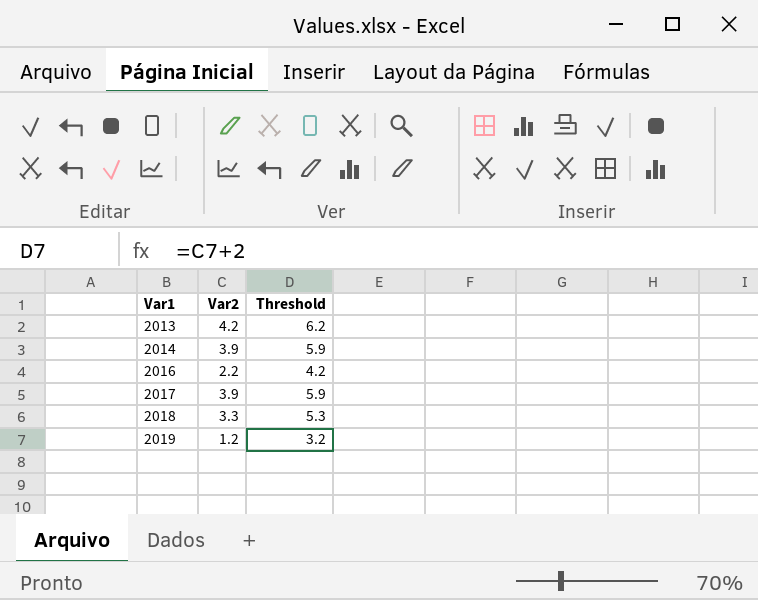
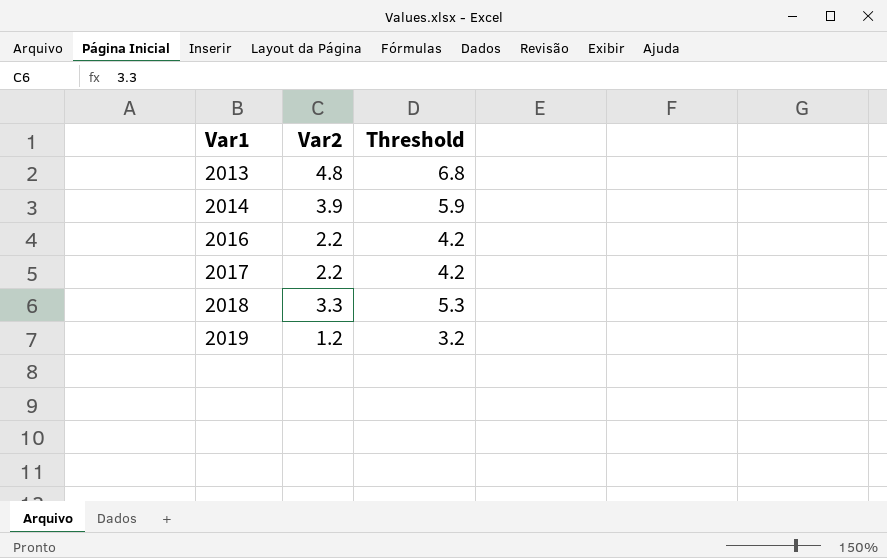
2013 | Var2: 4.2 -> 4.8
2013 | Threshold: 6.2 -> 6.8
2017 | Var2: 3.9 -> 2.2
2017 | Threshold: 5.9 -> 4.2

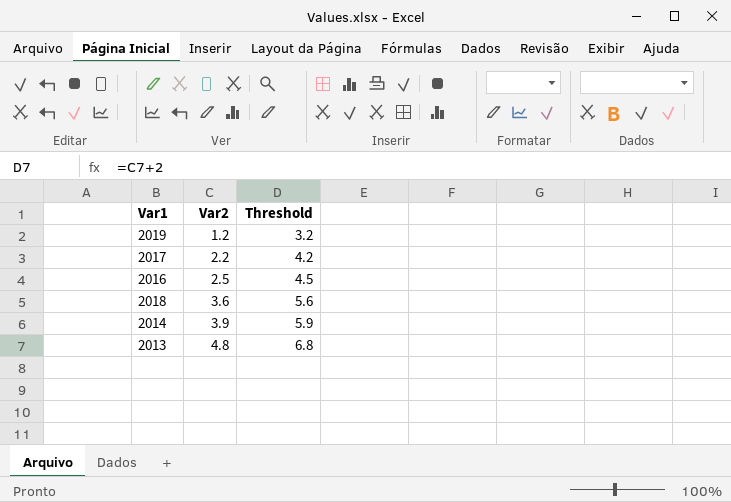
row order: Var1 ascending -> Var2 ascending
2016 | Var2: 2.2 -> 2.5
2016 | Threshold: 4.2 -> 4.5
2018 | Var2: 3.3 -> 3.6
2018 | Threshold: 5.3 -> 5.6

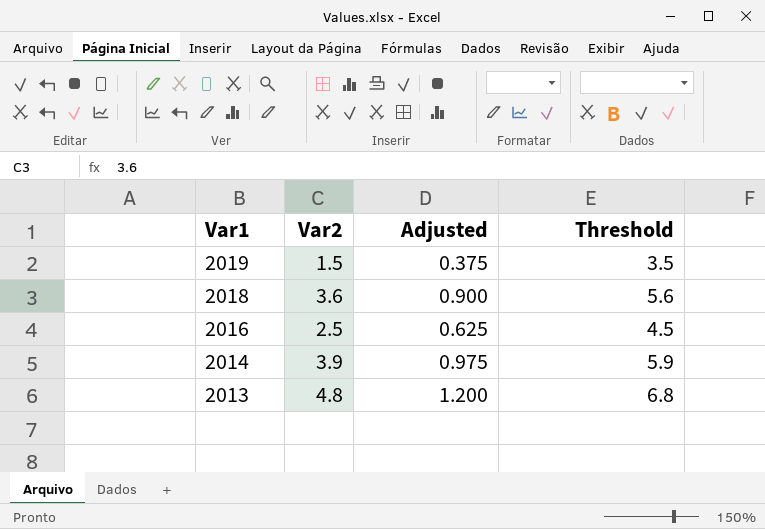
row order: Var2 ascending -> Var1 descending
column Adjusted | formula: none -> [Var2] * 0.25
row 2017: 2.2 | 4.2 -> none
2019 | Var2: 1.2 -> 1.5
2019 | Threshold: 3.2 -> 3.5

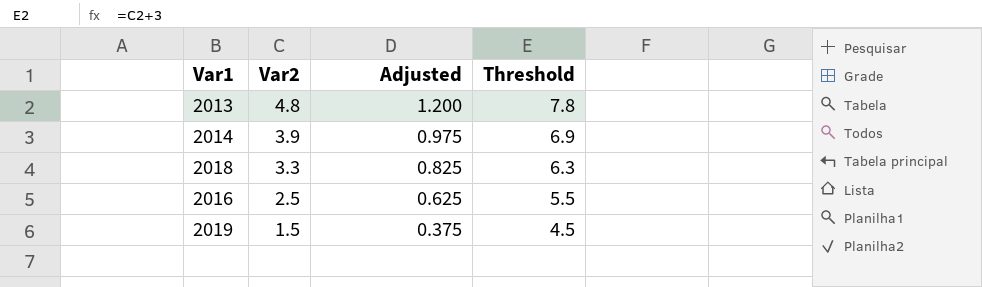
row order: Var1 descending -> Var2 descending
column Threshold | formula: [Var2] + 2 -> [Var2] + 3
2018 | Var2: 3.6 -> 3.3
2018 | Adjusted: 0.900 -> 0.825

